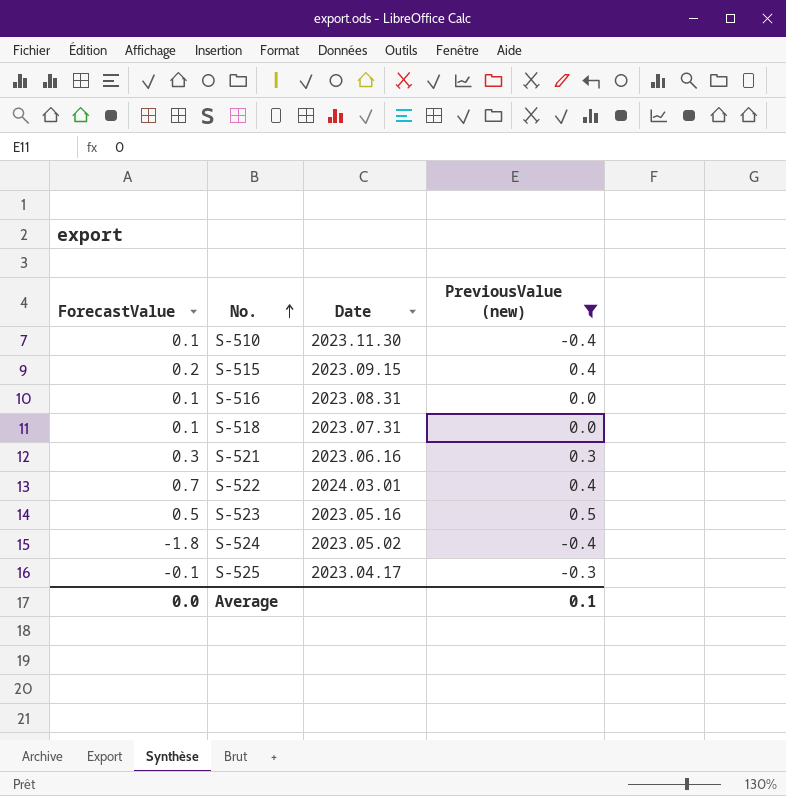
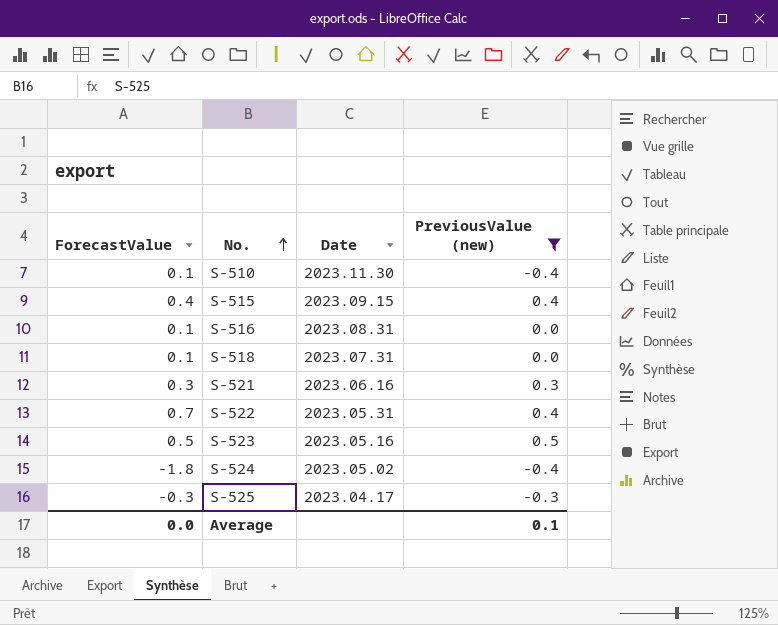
S-515 | ForecastValue: 0.2 -> 0.4
S-522 | Date: 2024.03.01 -> 2023.05.31
S-525 | ForecastValue: -0.1 -> -0.3

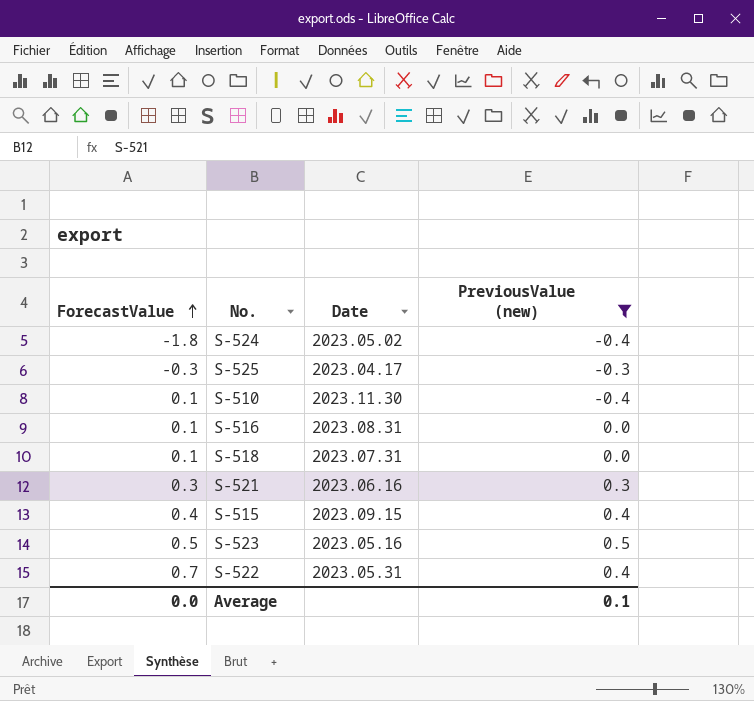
row order: No. ascending -> ForecastValue ascending

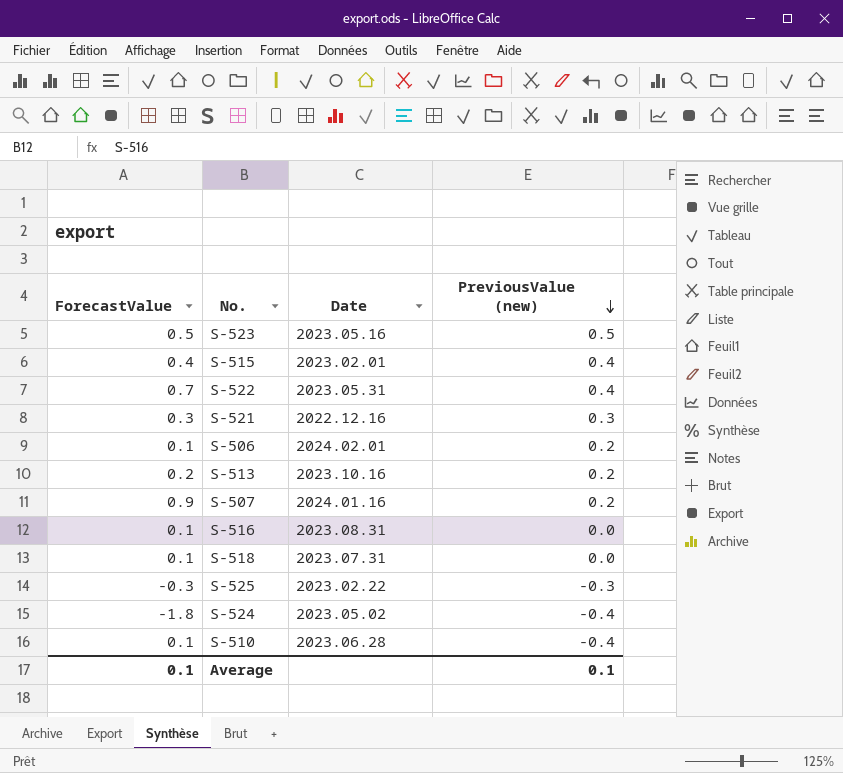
filter: PreviousValue (new) != 0.2 -> none
row order: ForecastValue ascending -> PreviousValue (new) descending
S-515 | Date: 2023.09.15 -> 2023.02.01
S-521 | Date: 2023.06.16 -> 2022.12.16
S-525 | Date: 2023.04.17 -> 2023.02.22
S-510 | Date: 2023.11.30 -> 2023.06.28
Average | ForecastValue: 0.0 -> 0.1

